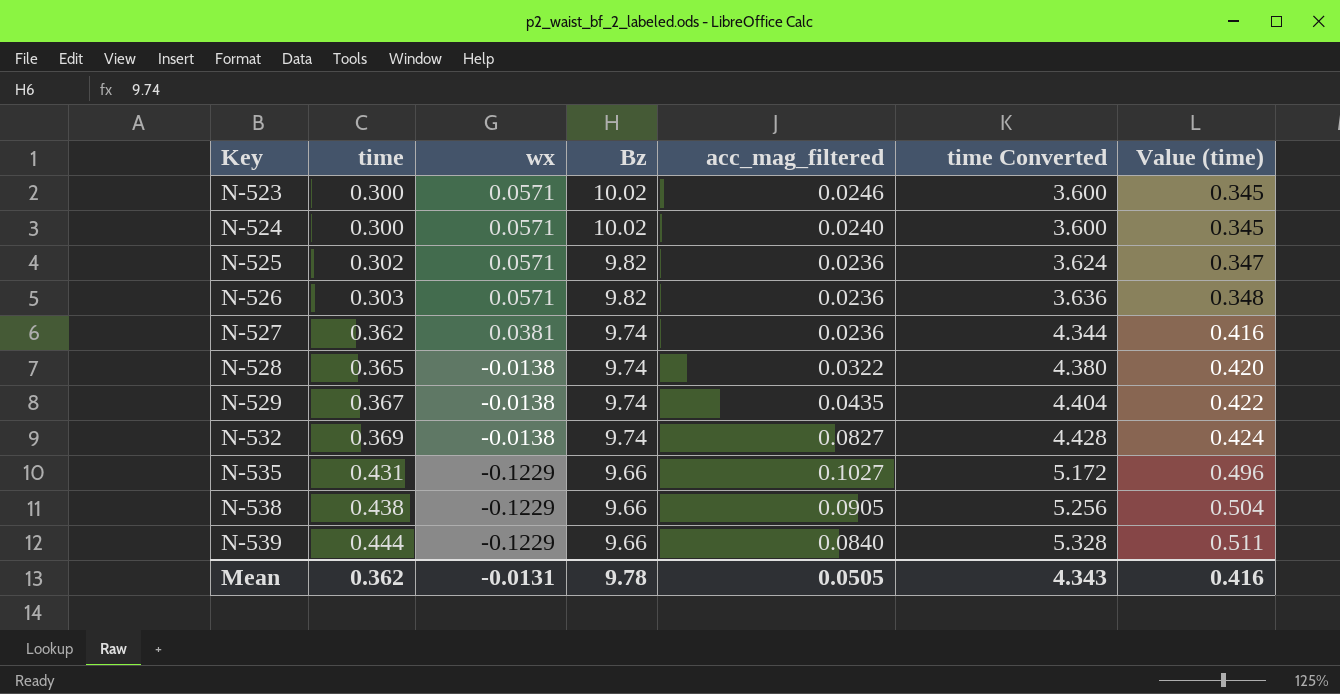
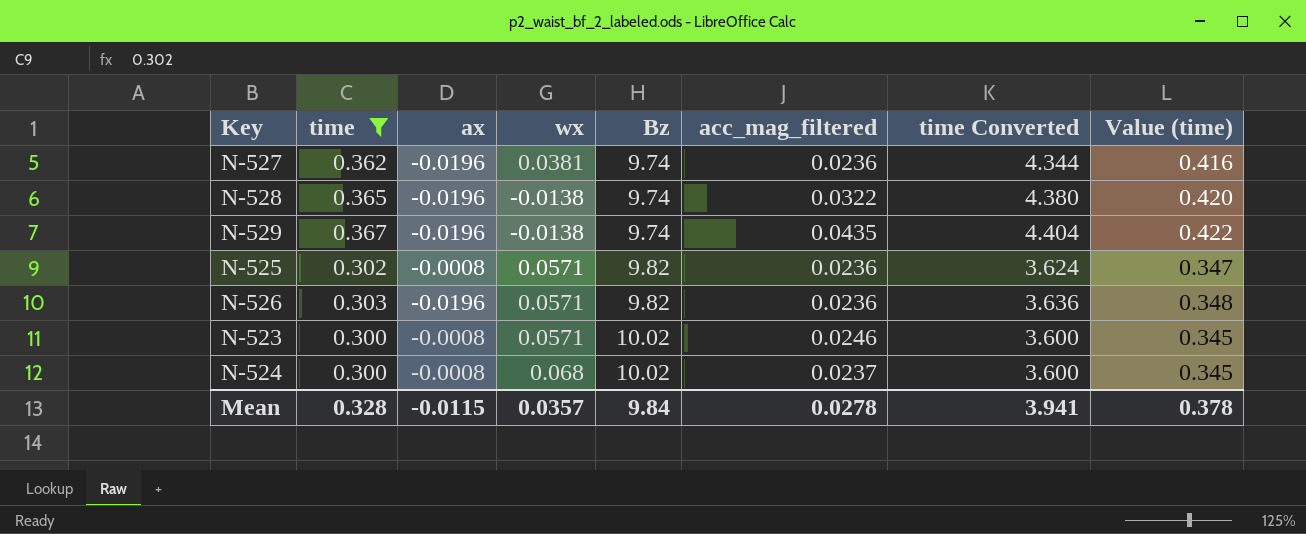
filter: none -> time <= 0.367
row order: Key ascending -> Bz ascending
column ax | position: none -> 3
N-524 | wx: 0.0571 -> 0.068
N-524 | acc_mag_filtered: 0.0240 -> 0.0237
Mean | time: 0.362 -> 0.328
Mean | wx: -0.0131 -> 0.0357
Mean | Bz: 9.78 -> 9.84
Mean | acc_mag_filtered: 0.0505 -> 0.0278
Mean | time Converted: 4.343 -> 3.941
Mean | Value (time): 0.416 -> 0.378

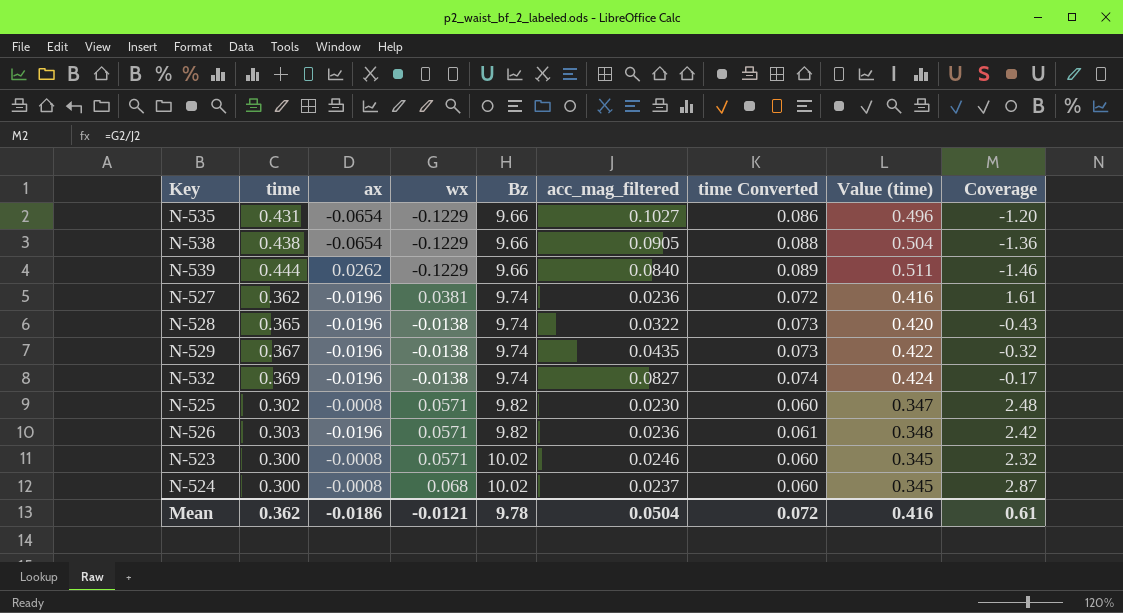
filter: time <= 0.367 -> none
column time Converted | formula: [time] * 12 -> [time] * 0.2
column Coverage | formula: none -> [wx] / [acc_mag_filtered]
N-525 | acc_mag_filtered: 0.0236 -> 0.0230
Mean | time: 0.328 -> 0.362
Mean | ax: -0.0115 -> -0.0186
Mean | wx: 0.0357 -> -0.0121
Mean | Bz: 9.84 -> 9.78
Mean | acc_mag_filtered: 0.0278 -> 0.0504
Mean | time Converted: 3.941 -> 0.072
Mean | Value (time): 0.378 -> 0.416

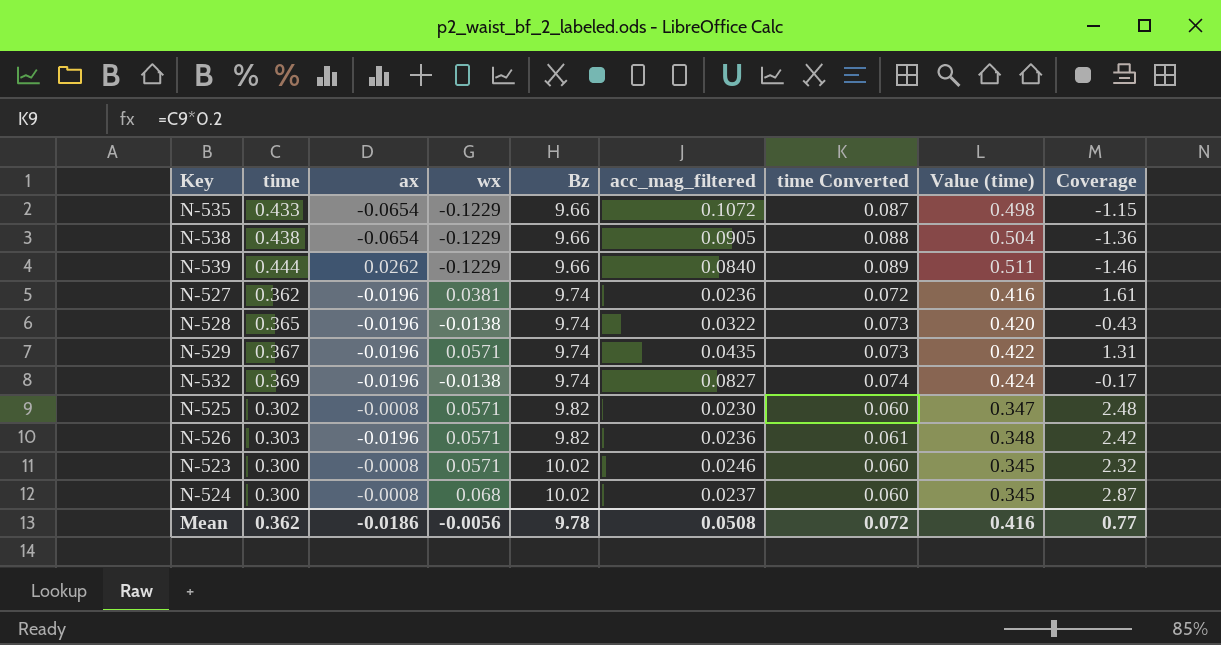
N-535 | time: 0.431 -> 0.433
N-535 | acc_mag_filtered: 0.1027 -> 0.1072
N-535 | time Converted: 0.086 -> 0.087
N-535 | Value (time): 0.496 -> 0.498
N-535 | Coverage: -1.20 -> -1.15
N-529 | wx: -0.0138 -> 0.0571
N-529 | Coverage: -0.32 -> 1.31
Mean | wx: -0.0121 -> -0.0056
Mean | acc_mag_filtered: 0.0504 -> 0.0508
Mean | Coverage: 0.61 -> 0.77

